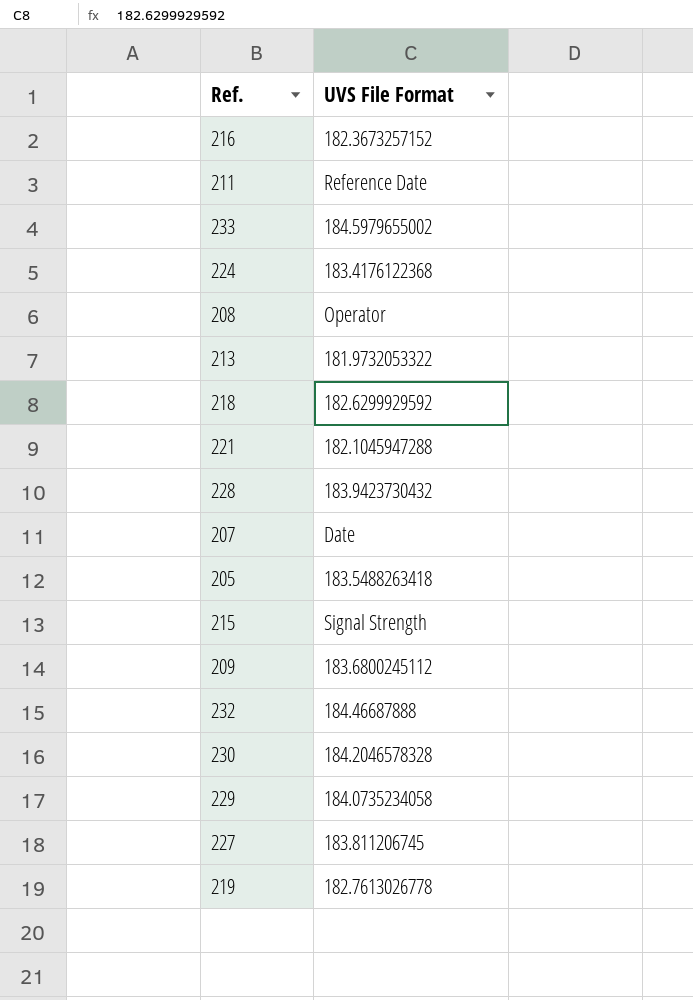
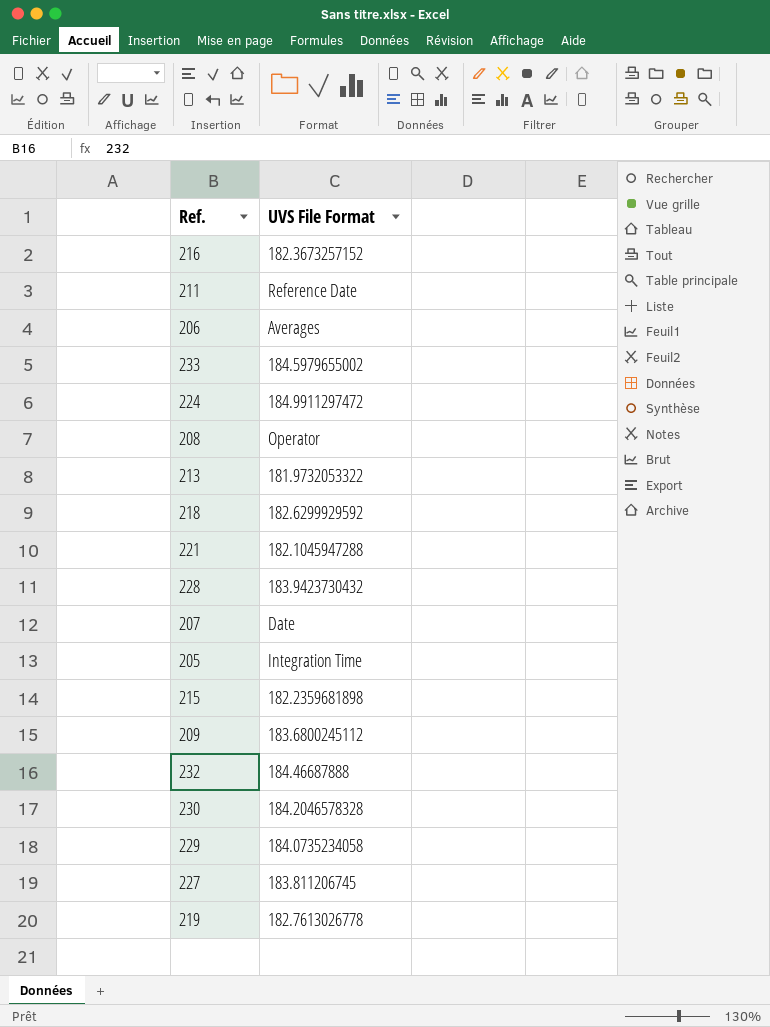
row 206: none -> Averages
224 | UVS File Format: 183.4176122368 -> 184.9911297472
205 | UVS File Format: 183.5488263418 -> Integration Time
215 | UVS File Format: Signal Strength -> 182.2359681898

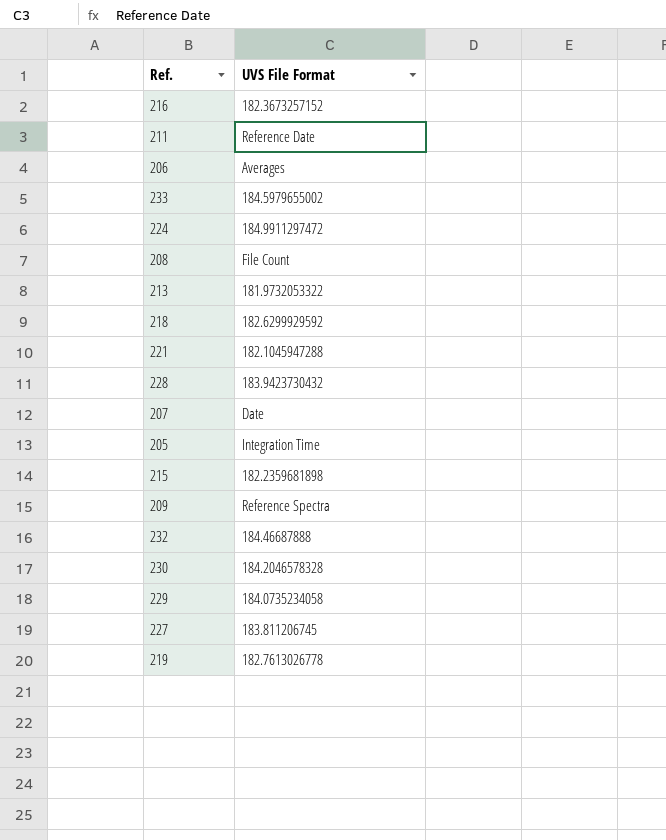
208 | UVS File Format: Operator -> File Count
209 | UVS File Format: 183.6800245112 -> Reference Spectra

